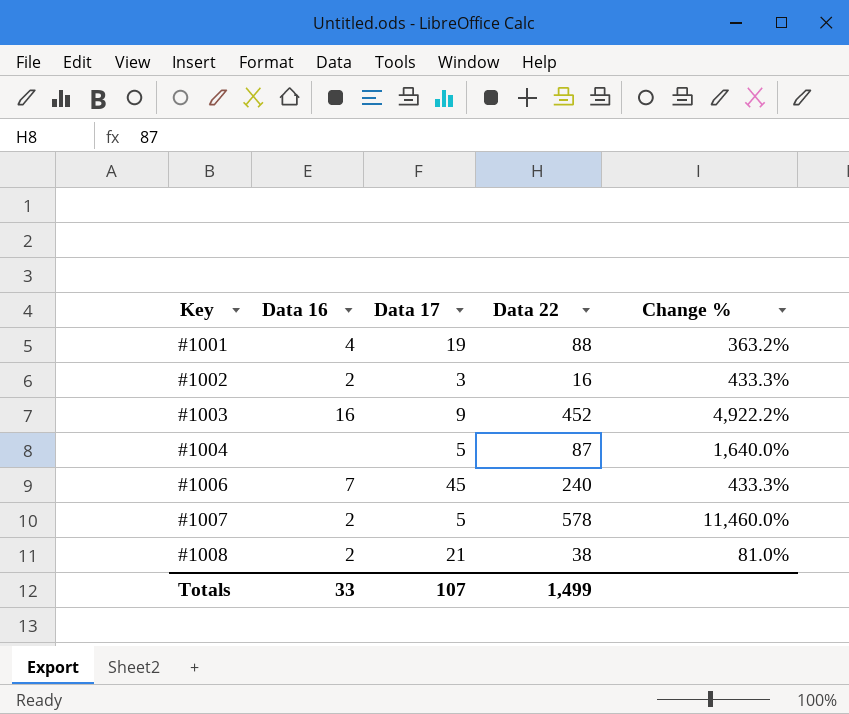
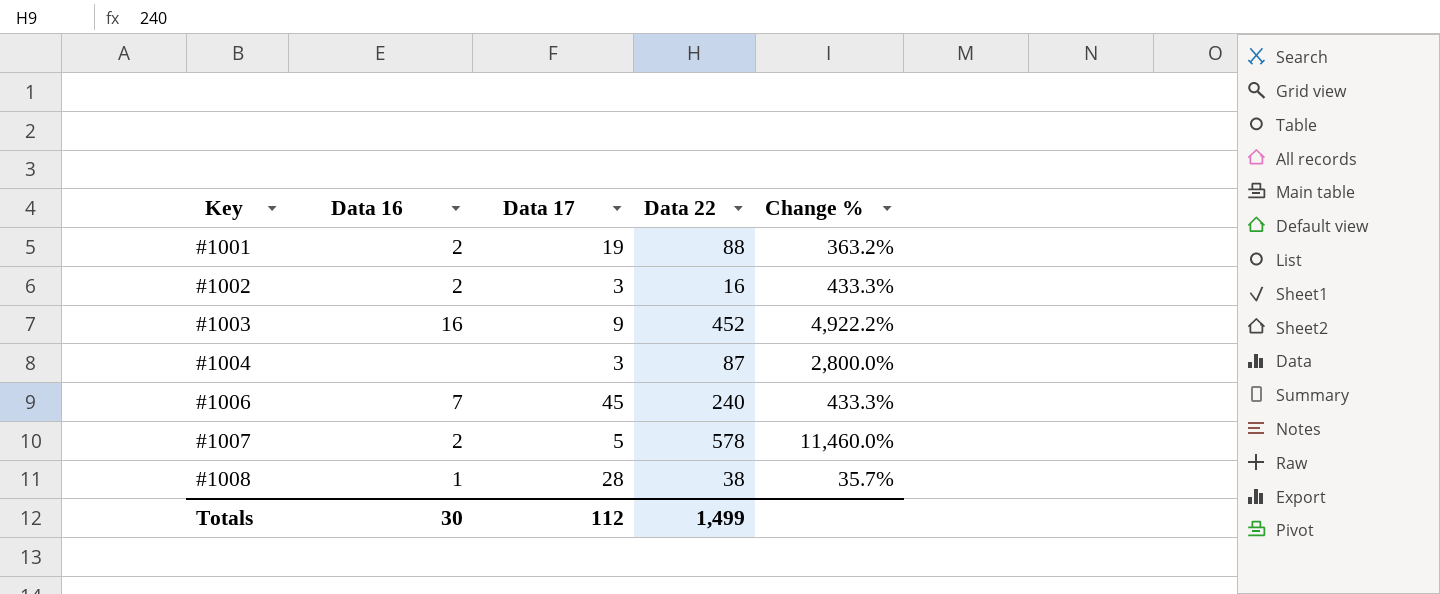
#1001 | Data 16: 4 -> 2
#1004 | Data 17: 5 -> 3
#1004 | Change %: 1,640.0% -> 2,800.0%
#1008 | Data 16: 2 -> 1
#1008 | Data 17: 21 -> 28
#1008 | Change %: 81.0% -> 35.7%
Totals | Data 16: 33 -> 30
Totals | Data 17: 107 -> 112

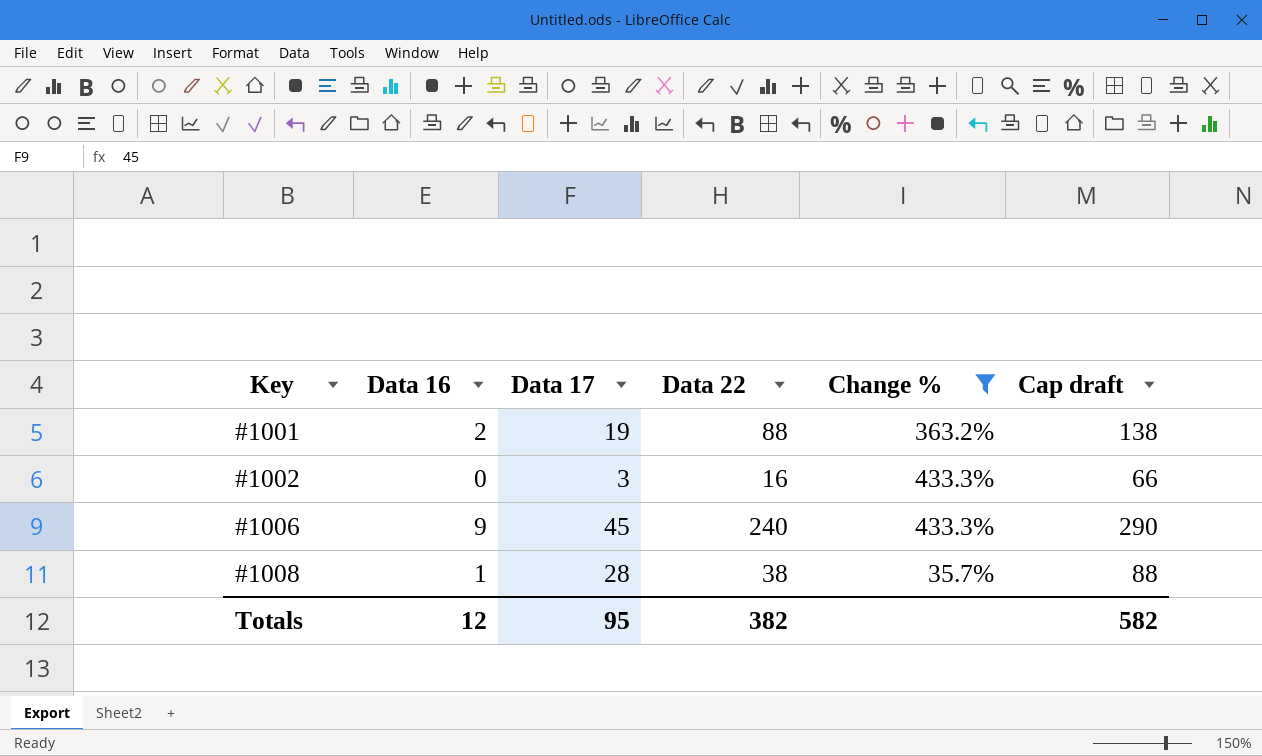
filter: none -> Change % <= 433.3%
column Cap draft | formula: none -> [Data 22] + 50
#1002 | Data 16: 2 -> 0
#1006 | Data 16: 7 -> 9
Totals | Data 16: 30 -> 12
Totals | Data 17: 112 -> 95
Totals | Data 22: 1,499 -> 382

